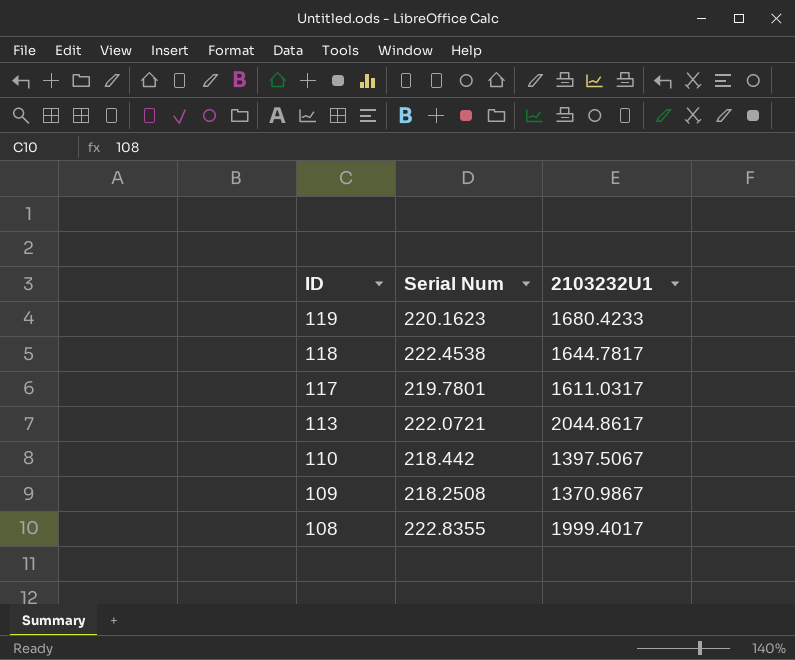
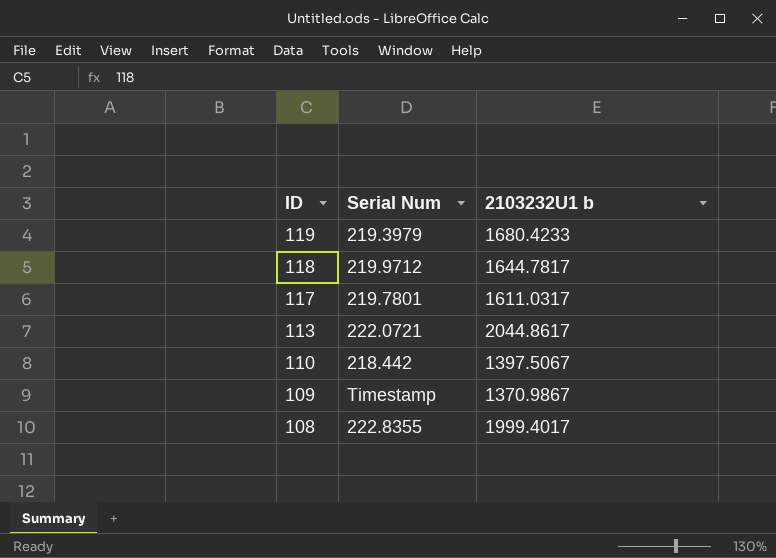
column name: 2103232U1 -> 2103232U1 b
119 | Serial Num: 220.1623 -> 219.3979
118 | Serial Num: 222.4538 -> 219.9712
109 | Serial Num: 218.2508 -> Timestamp

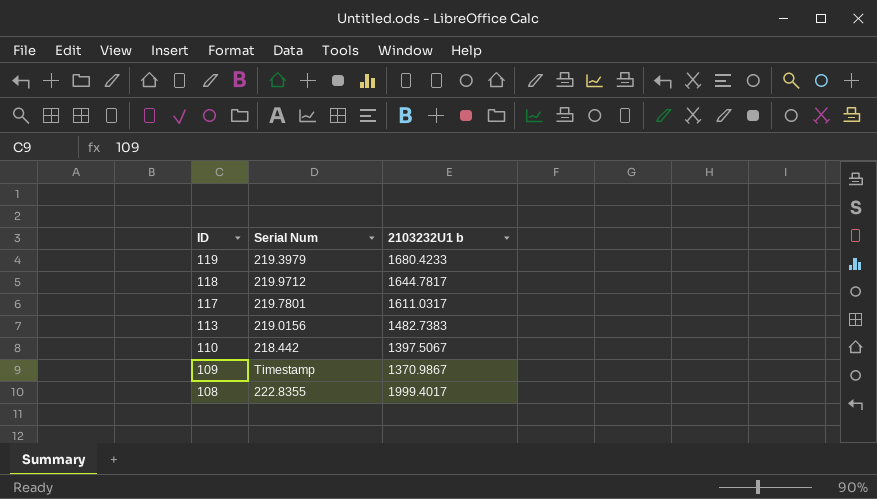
113 | Serial Num: 222.0721 -> 219.0156
113 | 2103232U1 b: 2044.8617 -> 1482.7383

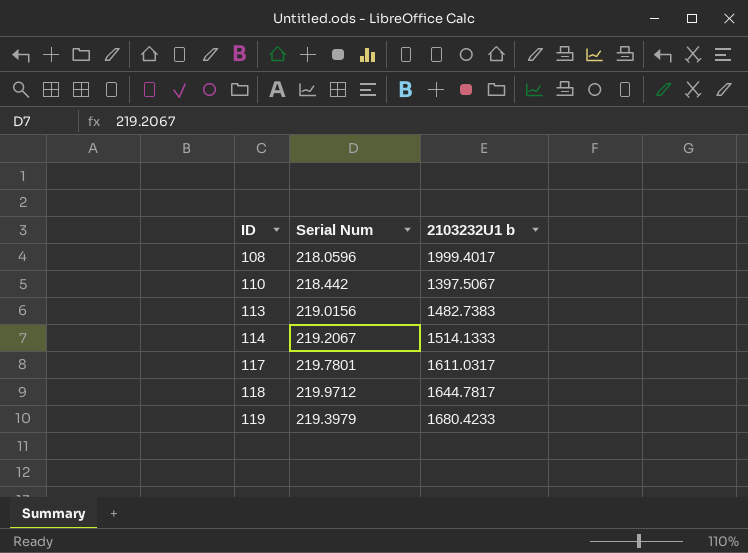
row order: ID descending -> ID ascending
row 109: Timestamp | 1370.9867 -> none
108 | Serial Num: 222.8355 -> 218.0596
row 114: none -> 219.2067 | 1514.1333

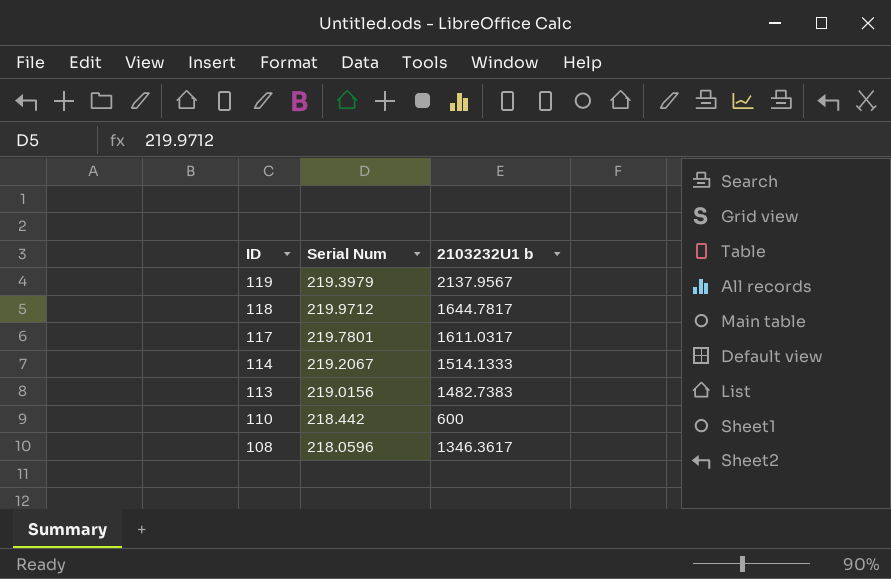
row order: ID ascending -> ID descending
119 | 2103232U1 b: 1680.4233 -> 2137.9567
110 | 2103232U1 b: 1397.5067 -> 600
108 | 2103232U1 b: 1999.4017 -> 1346.3617

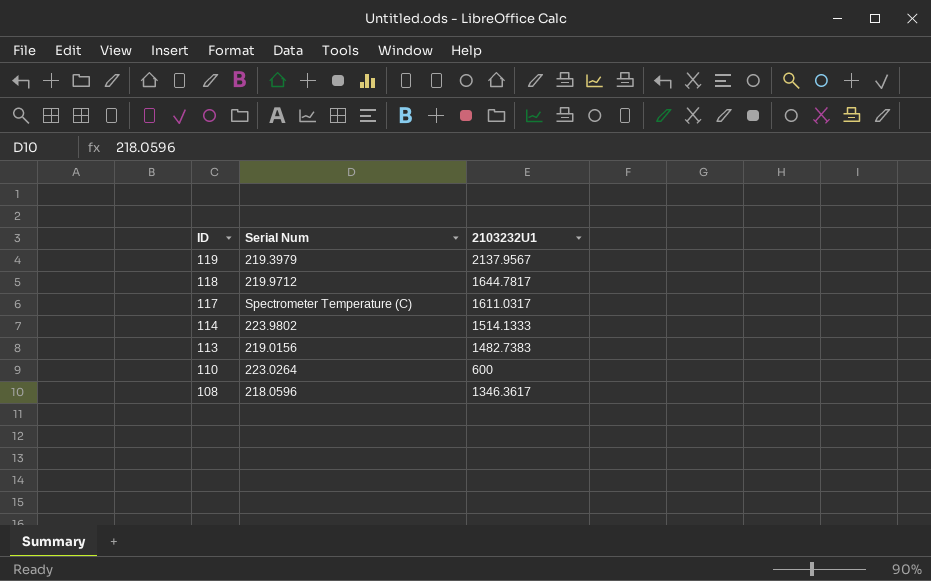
column name: 2103232U1 b -> 2103232U1
117 | Serial Num: 219.7801 -> Spectrometer Temperature (C)
114 | Serial Num: 219.2067 -> 223.9802
110 | Serial Num: 218.442 -> 223.0264

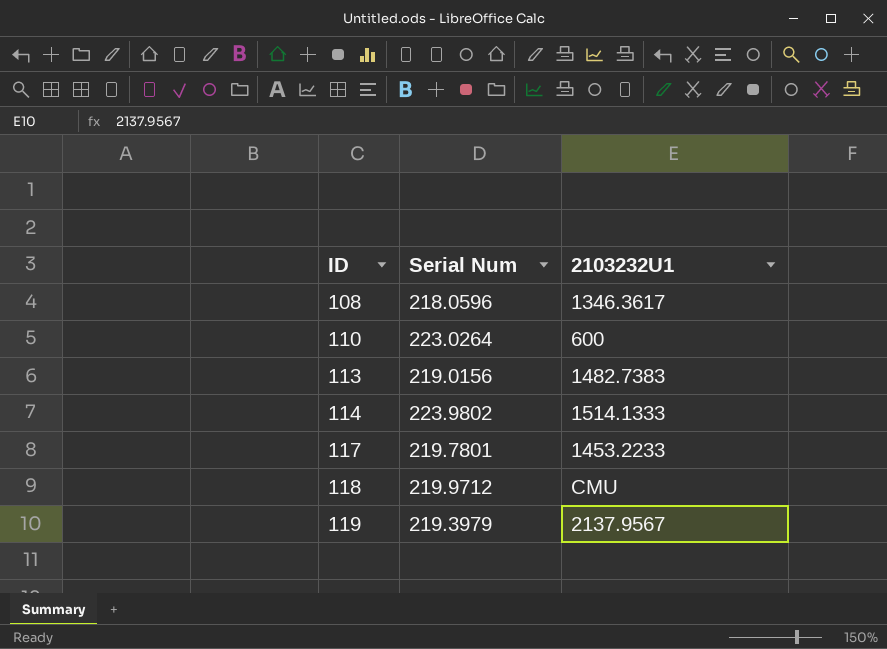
row order: ID descending -> ID ascending
117 | Serial Num: Spectrometer Temperature (C) -> 219.7801
117 | 2103232U1: 1611.0317 -> 1453.2233
118 | 2103232U1: 1644.7817 -> CMU

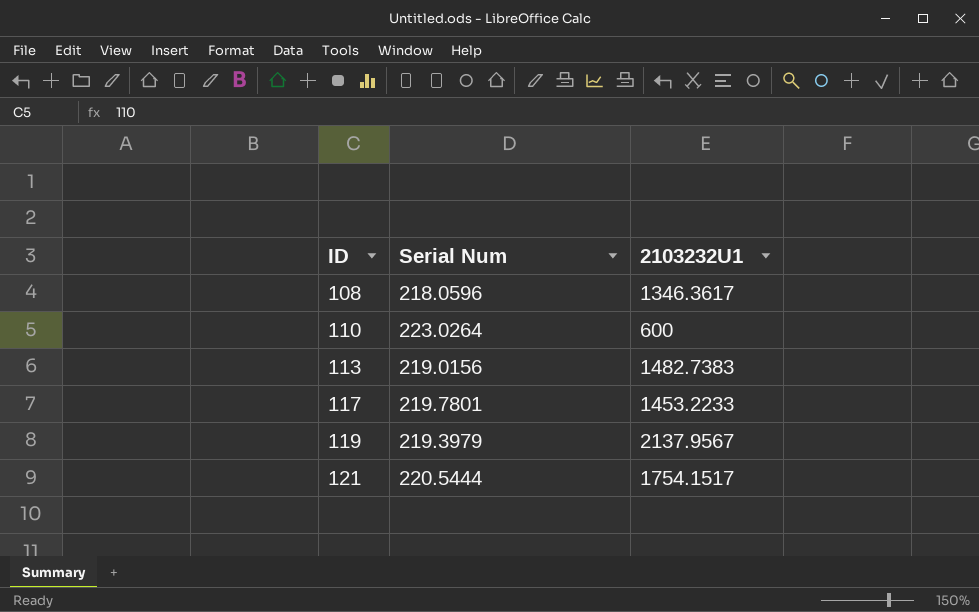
row 114: 223.9802 | 1514.1333 -> none
row 118: 219.9712 | CMU -> none
row 121: none -> 220.5444 | 1754.1517

